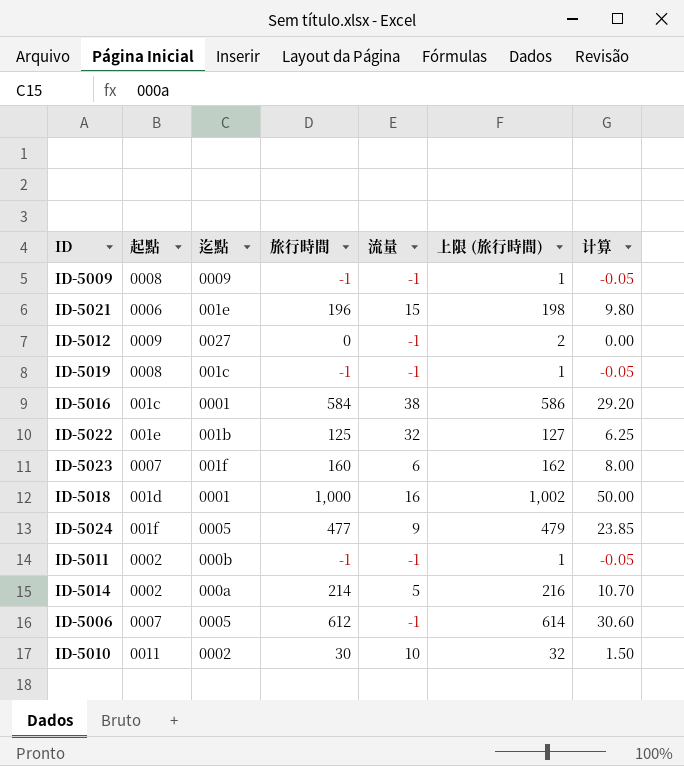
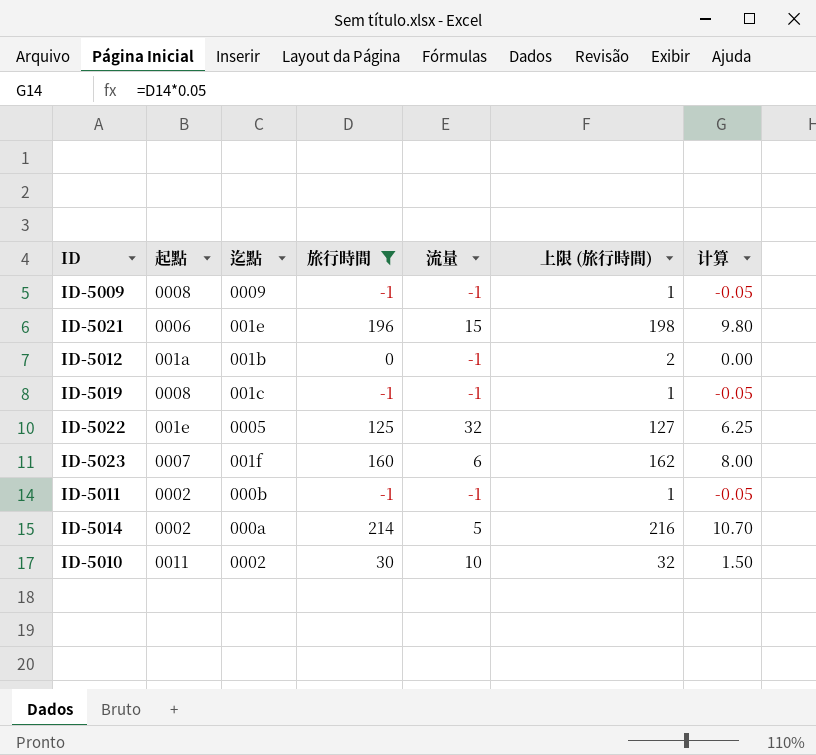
filter: none -> 旅行時間 <= 214
ID-5012 | 起點: 0009 -> 001a
ID-5012 | 迄點: 0027 -> 001b
ID-5022 | 迄點: 001b -> 0005

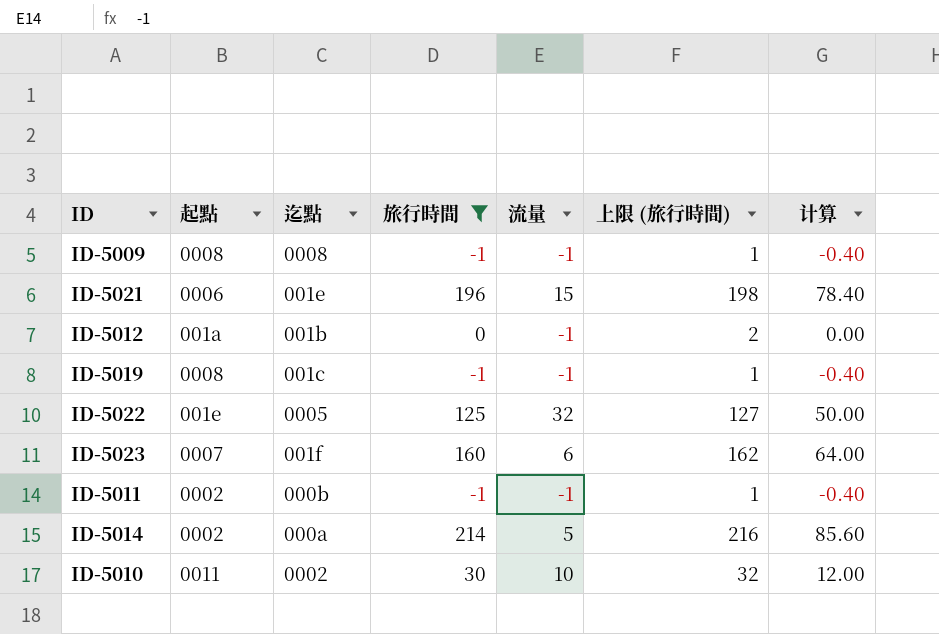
column 计算 | formula: [旅行時間] * 0.05 -> [旅行時間] * 0.4
ID-5009 | 迄點: 0009 -> 0008

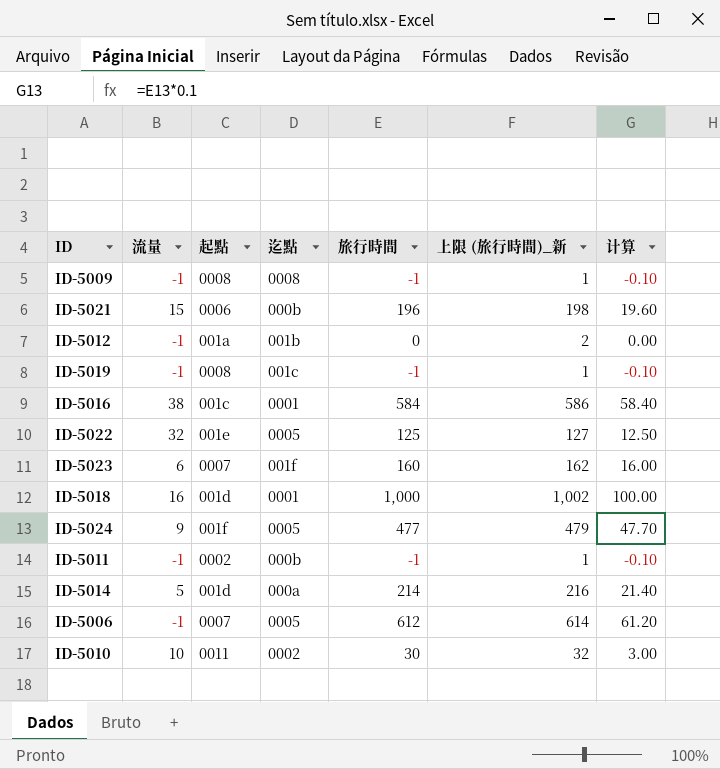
filter: 旅行時間 <= 214 -> none
column 流量 | position: 5 -> 2
column name: 上限 (旅行時間) -> 上限 (旅行時間)_新
column 计算 | formula: [旅行時間] * 0.4 -> [旅行時間] * 0.1
ID-5021 | 迄點: 001e -> 000b
ID-5014 | 起點: 0002 -> 001d

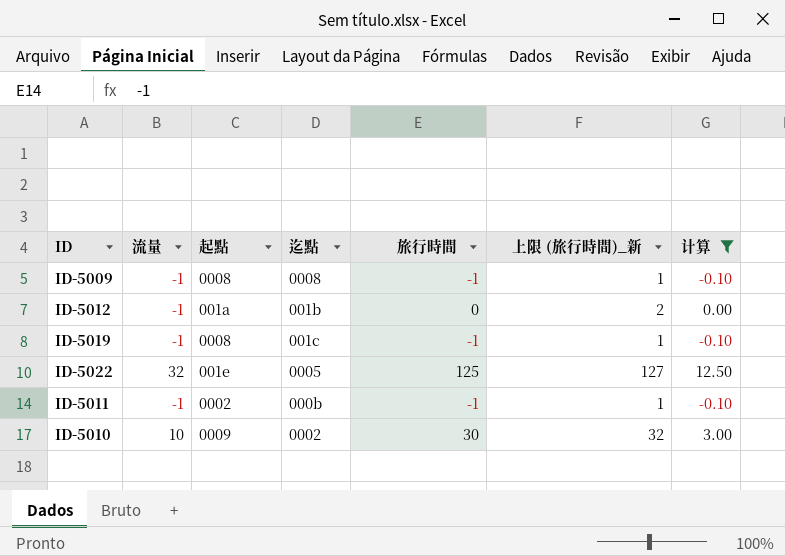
filter: none -> 计算 <= 12.50
ID-5010 | 起點: 0011 -> 0009

